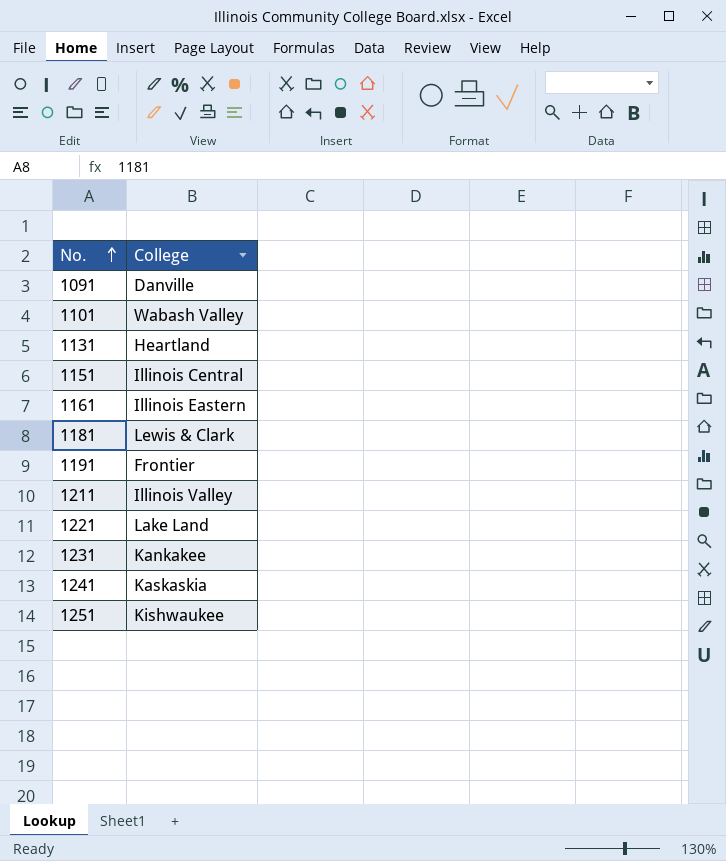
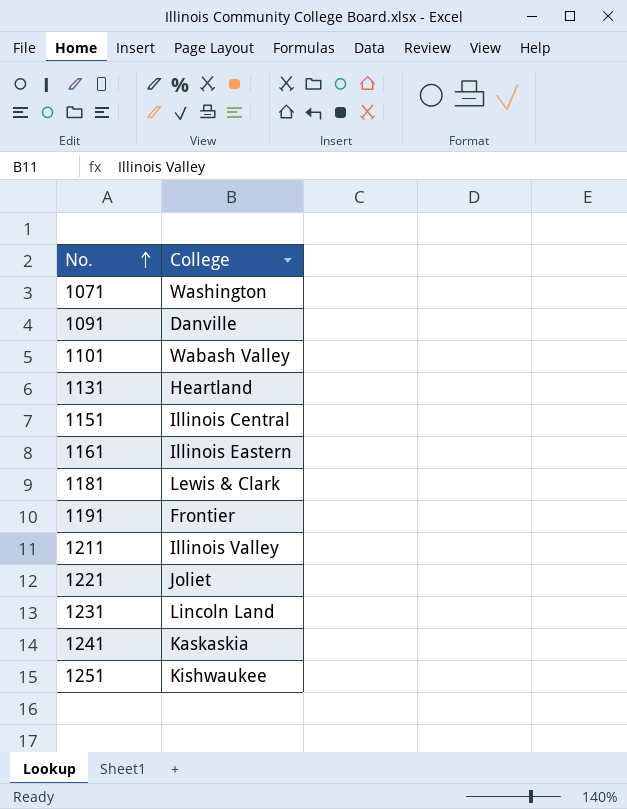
row 1071: none -> Washington
1221 | College: Lake Land -> Joliet
1231 | College: Kankakee -> Lincoln Land

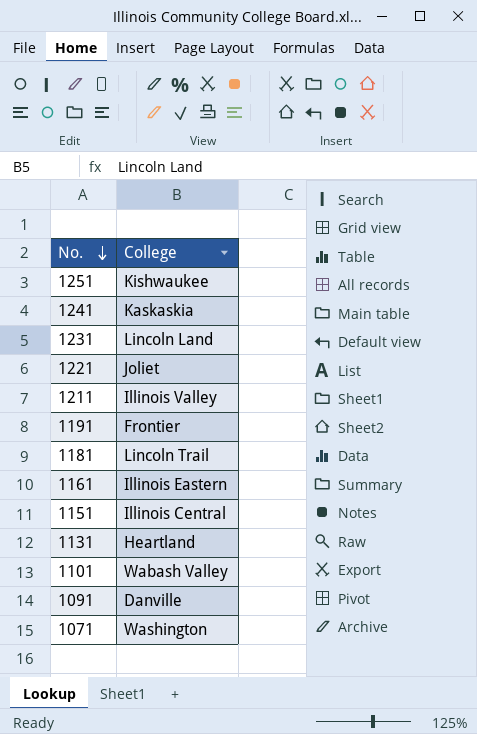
row order: No. ascending -> No. descending
1181 | College: Lewis & Clark -> Lincoln Trail

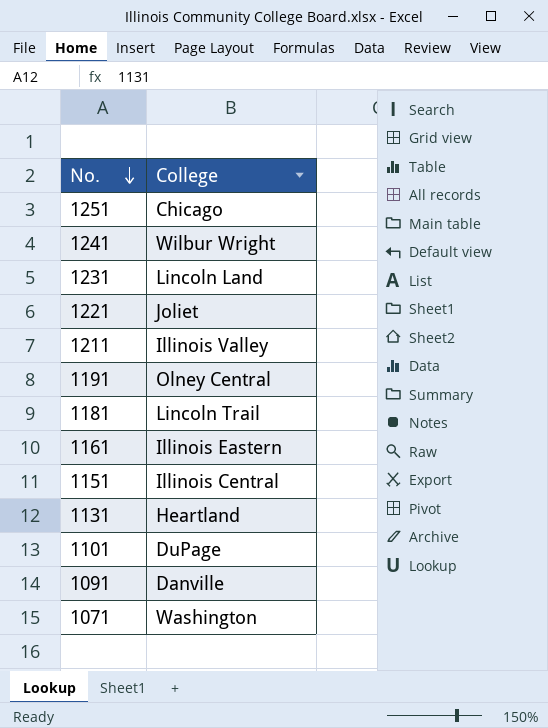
1251 | College: Kishwaukee -> Chicago
1241 | College: Kaskaskia -> Wilbur Wright
1191 | College: Frontier -> Olney Central
1101 | College: Wabash Valley -> DuPage

